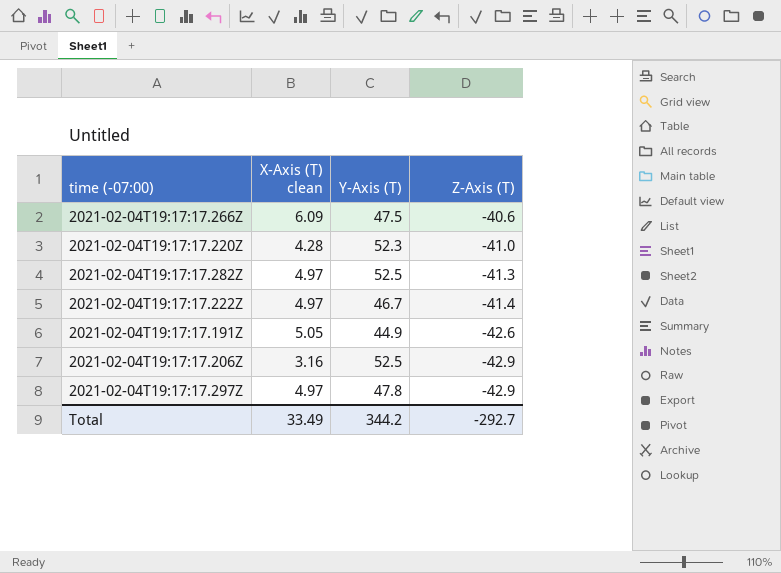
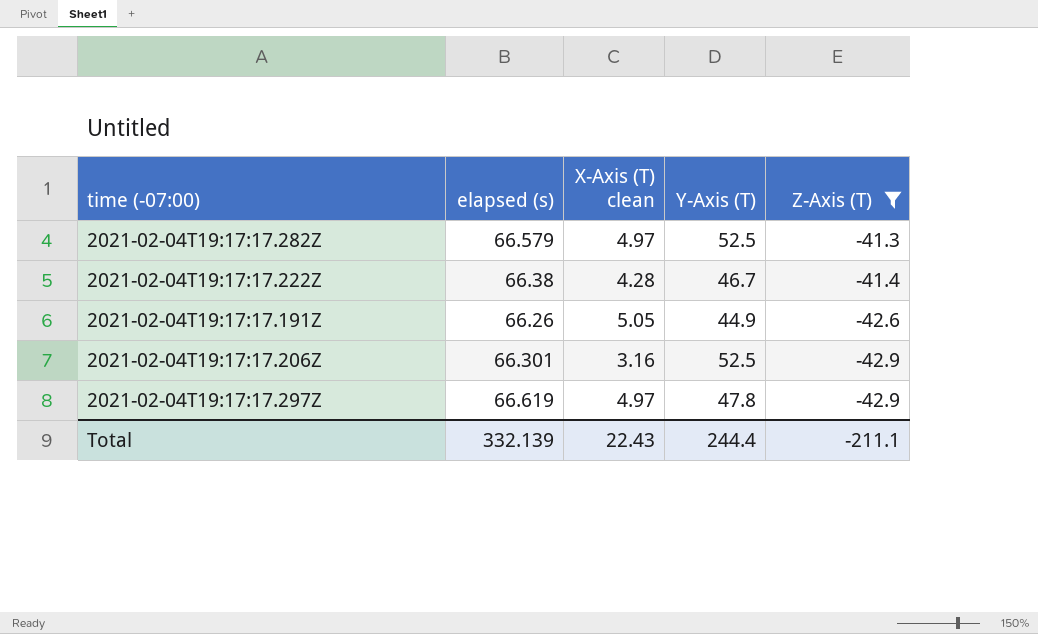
filter: none -> Z-Axis (T) <= -41.3
column elapsed (s) | position: none -> 2
2021-02-04T19:17:17.222Z | X-Axis (T) clean: 4.97 -> 4.28
Total | X-Axis (T) clean: 33.49 -> 22.43
Total | Y-Axis (T): 344.2 -> 244.4
Total | Z-Axis (T): -292.7 -> -211.1

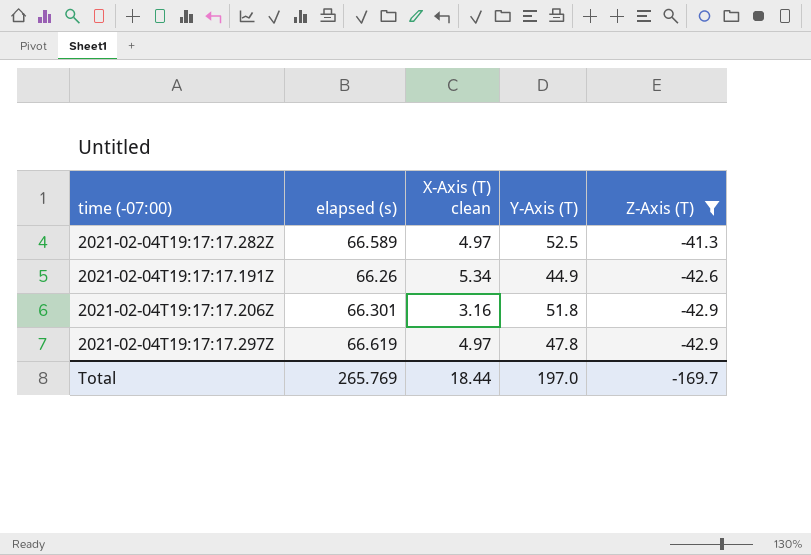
row 2021-02-04T19:17:17.222Z: 66.38 | 4.28 | 46.7 | -41.4 -> none
2021-02-04T19:17:17.282Z | elapsed (s): 66.579 -> 66.589
2021-02-04T19:17:17.191Z | X-Axis (T) clean: 5.05 -> 5.34
2021-02-04T19:17:17.206Z | Y-Axis (T): 52.5 -> 51.8
Total | elapsed (s): 332.139 -> 265.769
Total | X-Axis (T) clean: 22.43 -> 18.44
Total | Y-Axis (T): 244.4 -> 197.0
Total | Z-Axis (T): -211.1 -> -169.7

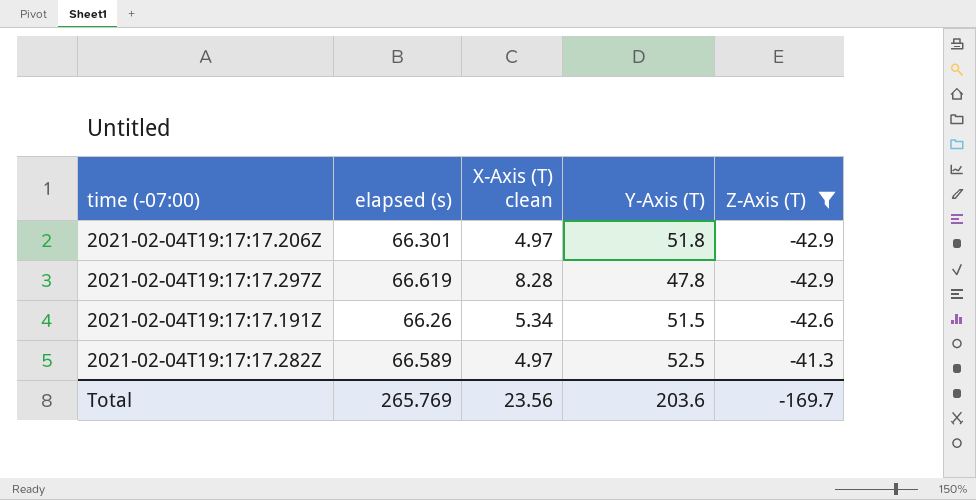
row order: Z-Axis (T) descending -> Z-Axis (T) ascending
2021-02-04T19:17:17.206Z | X-Axis (T) clean: 3.16 -> 4.97
2021-02-04T19:17:17.297Z | X-Axis (T) clean: 4.97 -> 8.28
2021-02-04T19:17:17.191Z | Y-Axis (T): 44.9 -> 51.5
Total | X-Axis (T) clean: 18.44 -> 23.56
Total | Y-Axis (T): 197.0 -> 203.6

